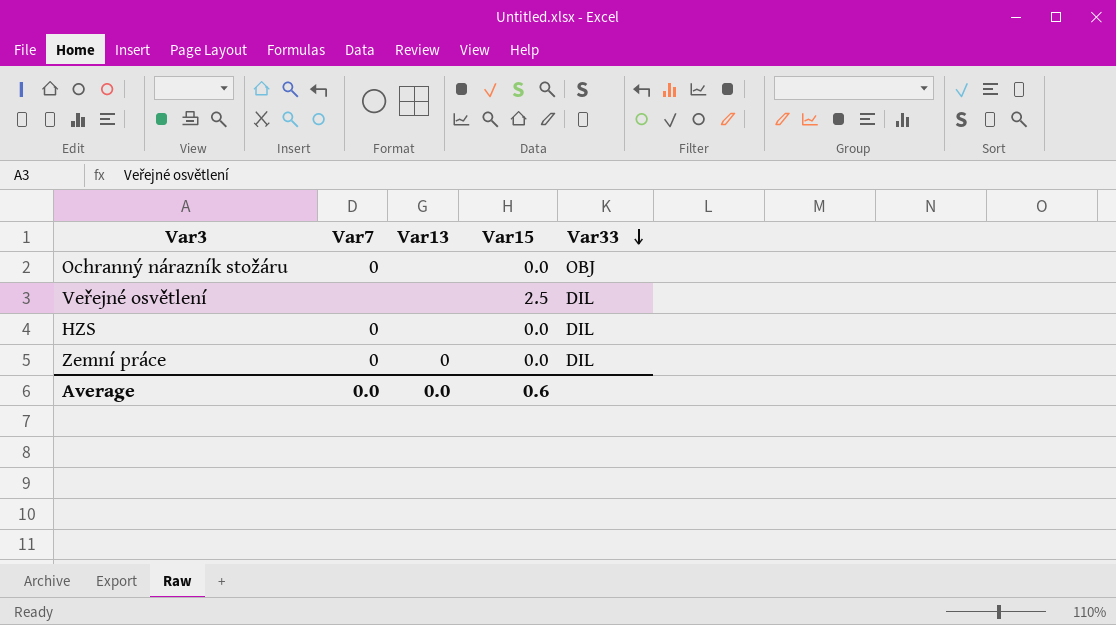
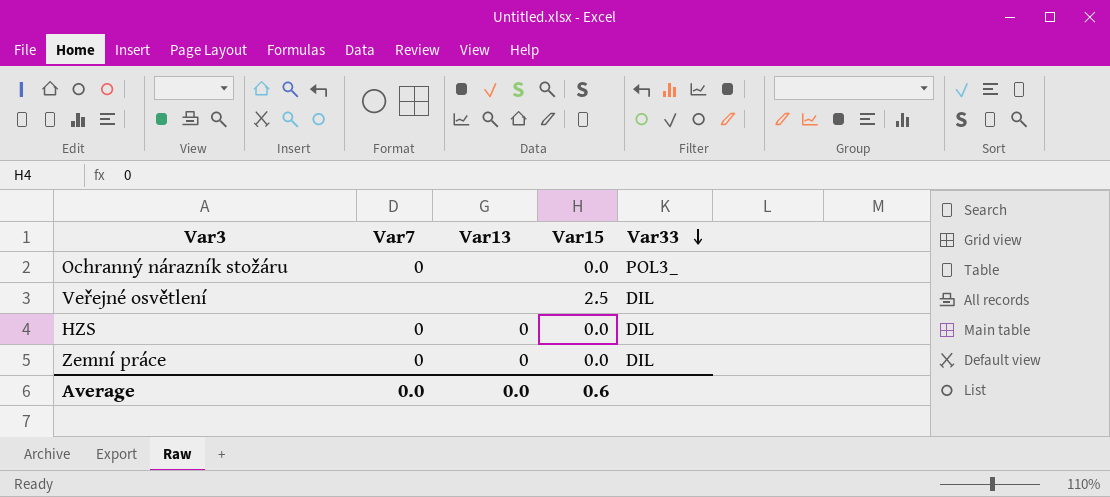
Ochranný nárazník stožáru | Var33: OBJ -> POL3_
HZS | Var13: none -> 0

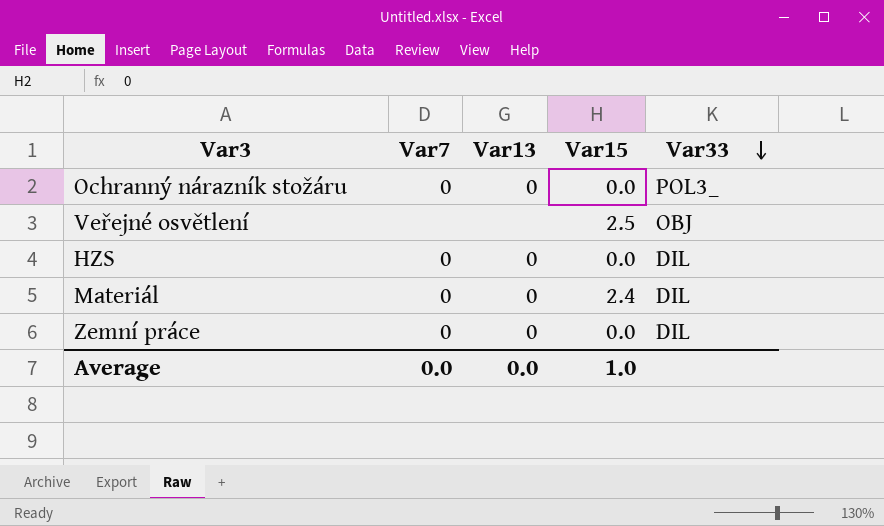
Ochranný nárazník stožáru | Var13: none -> 0
Veřejné osvětlení | Var33: DIL -> OBJ
row Materiál: none -> 0 | 0 | 2.4 | DIL
Average | Var15: 0.6 -> 1.0

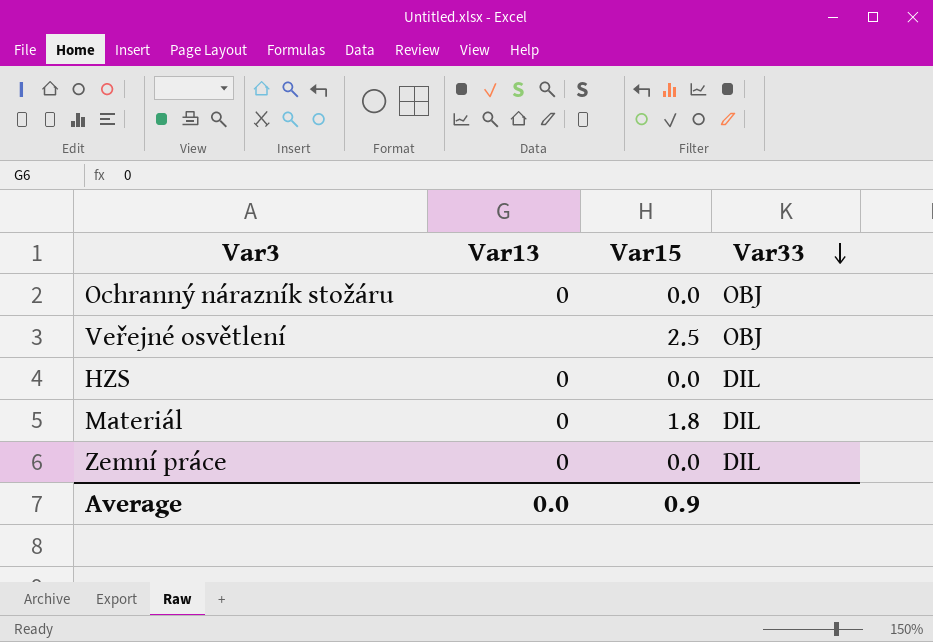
column Var7 | position: 2 -> none
Ochranný nárazník stožáru | Var33: POL3_ -> OBJ
Materiál | Var15: 2.4 -> 1.8
Average | Var15: 1.0 -> 0.9

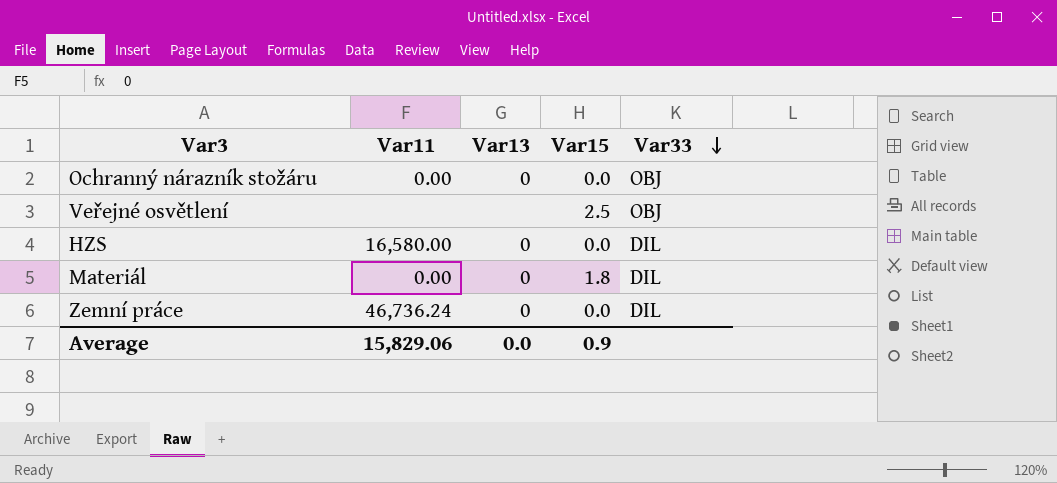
column Var11 | position: none -> 2

